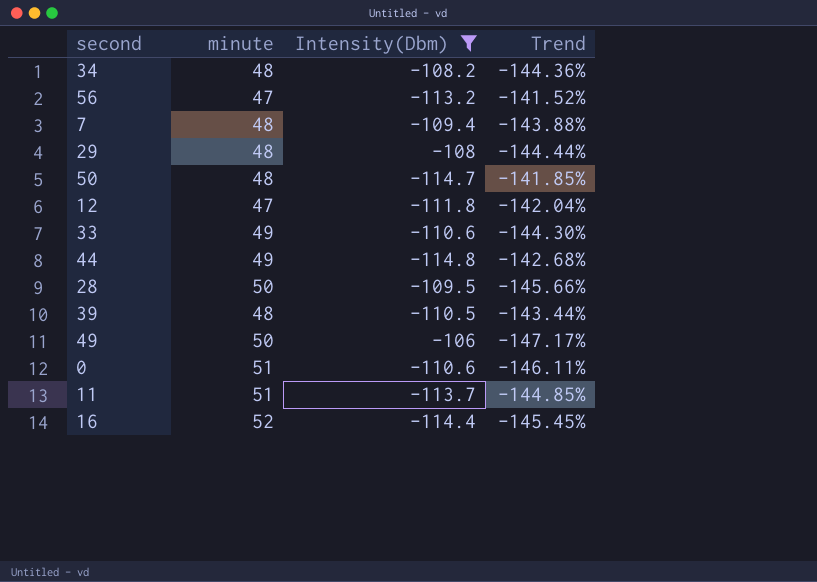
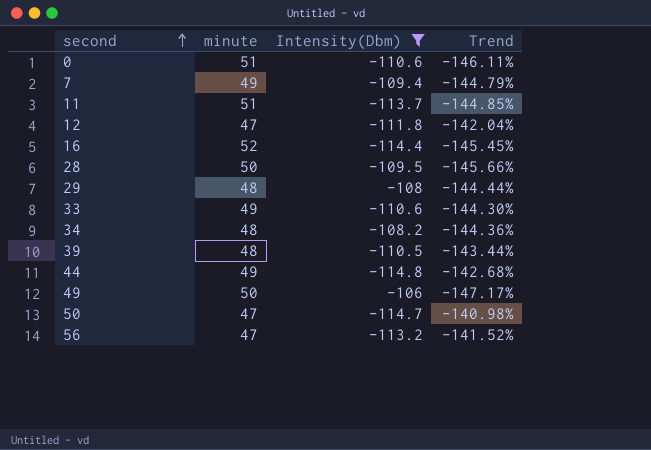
row order: none -> second ascending
7 | minute: 48 -> 49
7 | Trend: -143.88% -> -144.79%
50 | minute: 48 -> 47
50 | Trend: -141.85% -> -140.98%

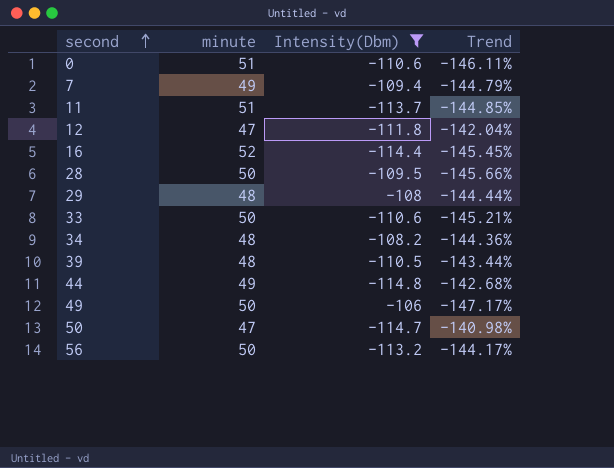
33 | minute: 49 -> 50
33 | Trend: -144.30% -> -145.21%
56 | minute: 47 -> 50
56 | Trend: -141.52% -> -144.17%

